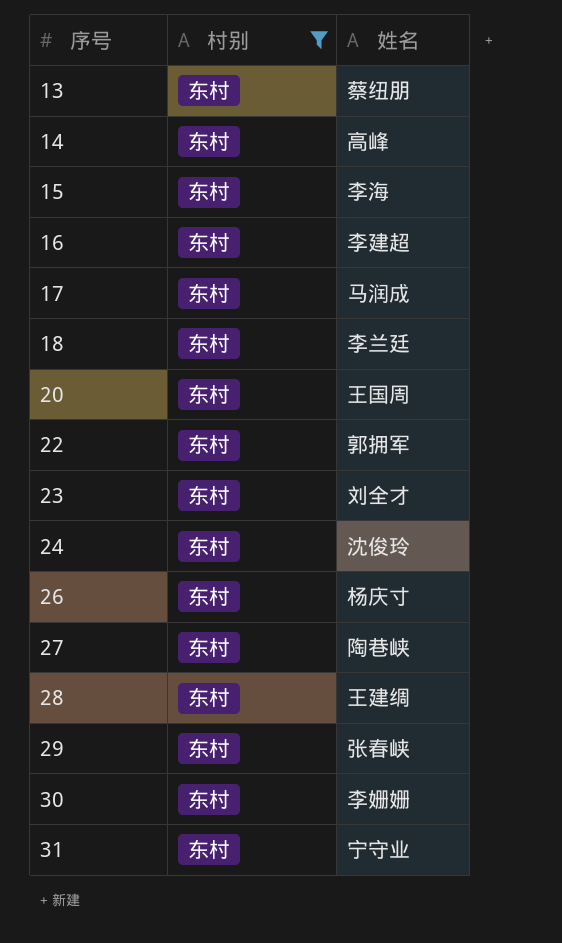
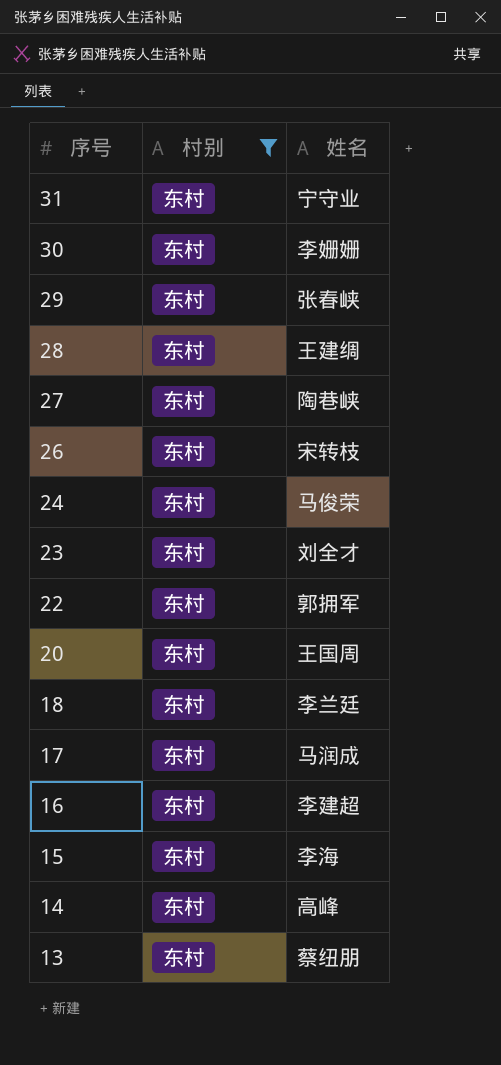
row order: 序号 ascending -> 序号 descending
26 | 姓名: 杨庆寸 -> 宋转枝
24 | 姓名: 沈俊玲 -> 马俊荣

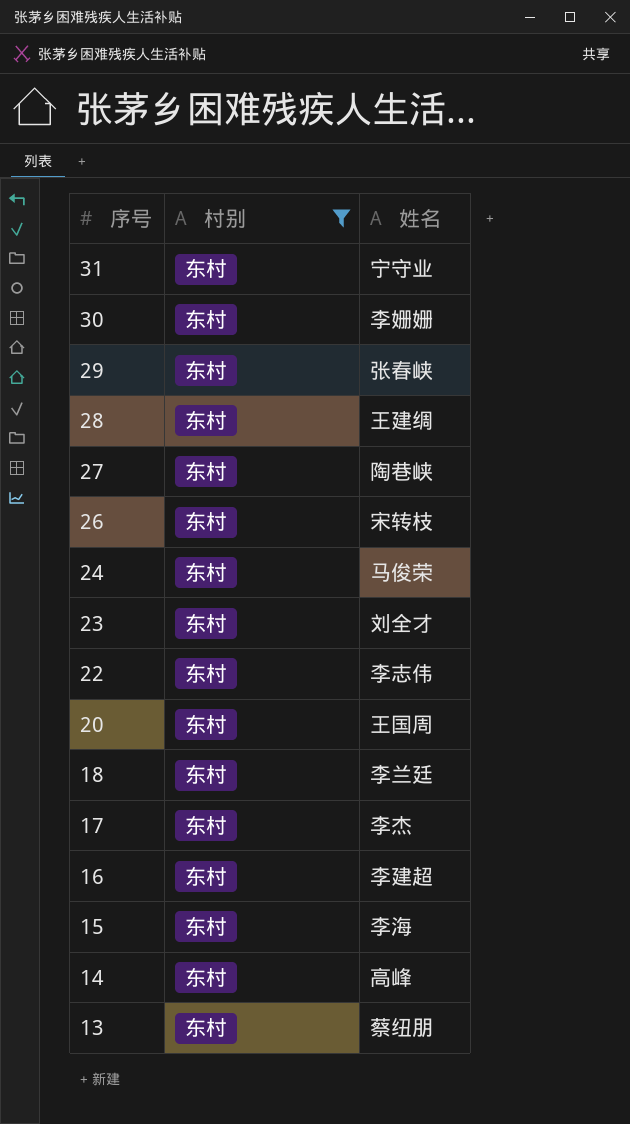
22 | 姓名: 郭拥军 -> 李志伟
17 | 姓名: 马润成 -> 李杰

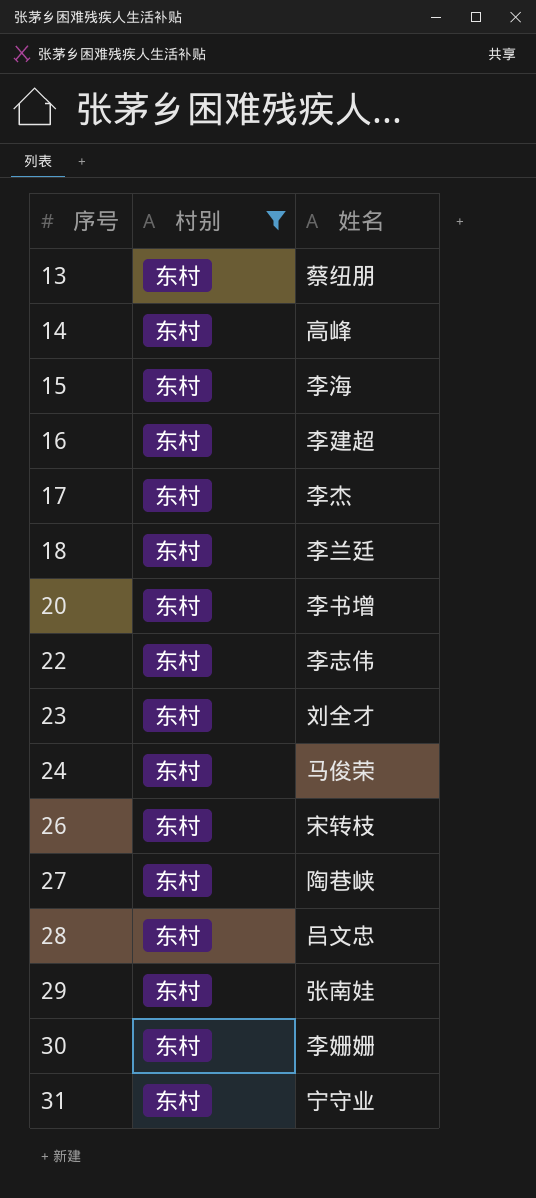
row order: 序号 descending -> 序号 ascending
20 | 姓名: 王国周 -> 李书增
28 | 姓名: 王建绸 -> 吕文忠
29 | 姓名: 张春峡 -> 张南娃

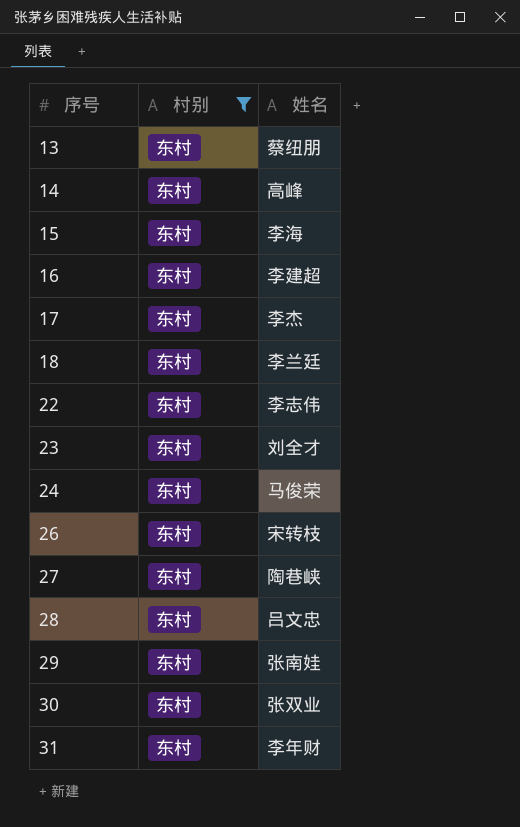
row 20: 东村 | 李书增 -> none
30 | 姓名: 李姗姗 -> 张双业
31 | 姓名: 宁守业 -> 李年财

